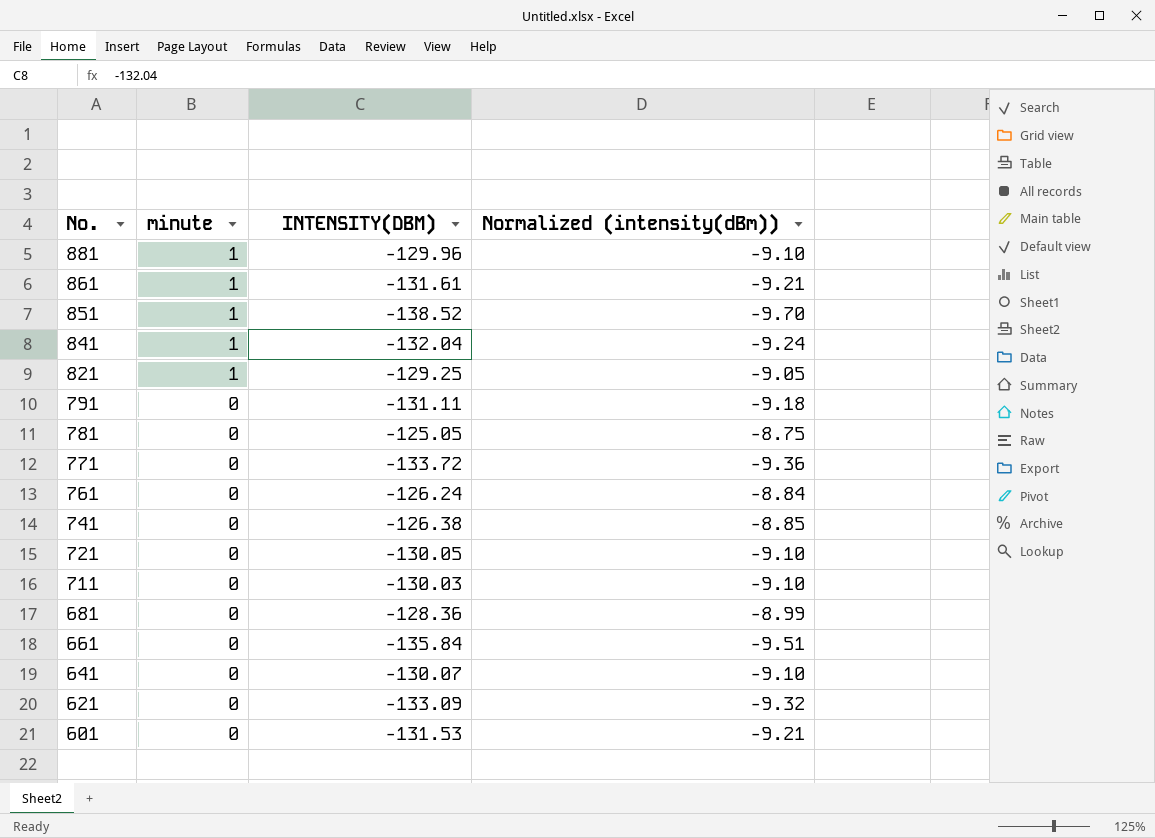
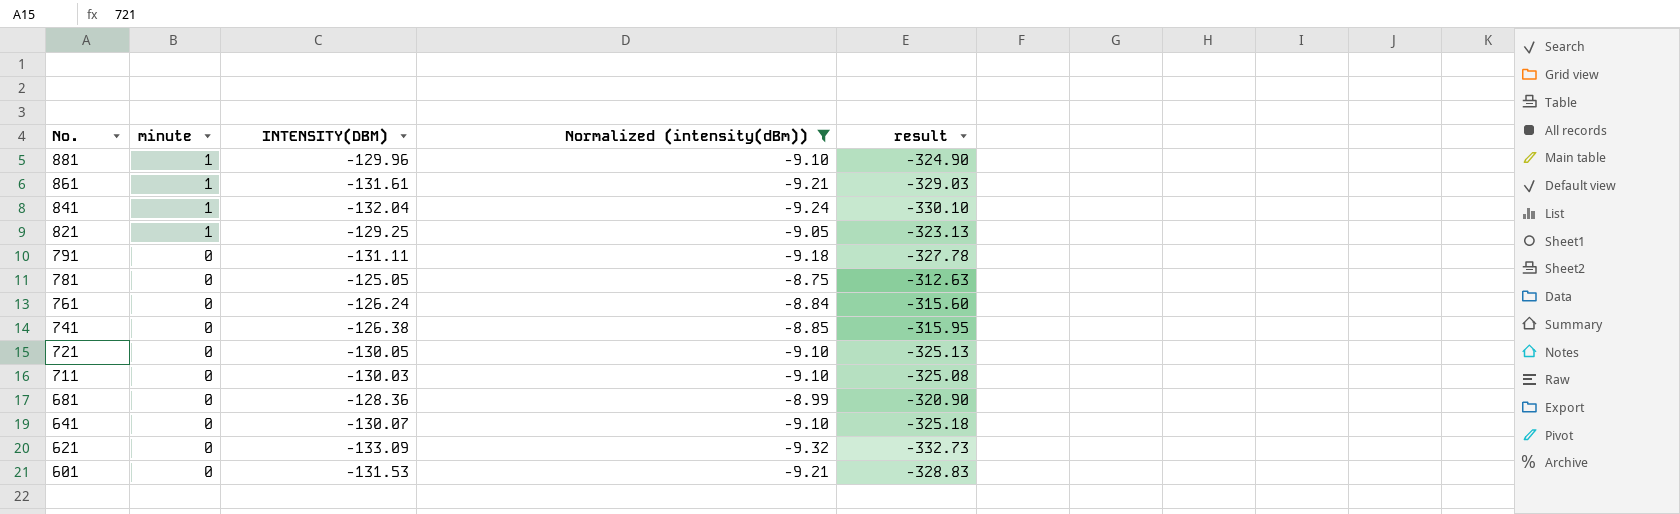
filter: none -> Normalized (intensity(dBm)) >= -9.32
column result | formula: none -> [INTENSITY(DBM)] * 2.5

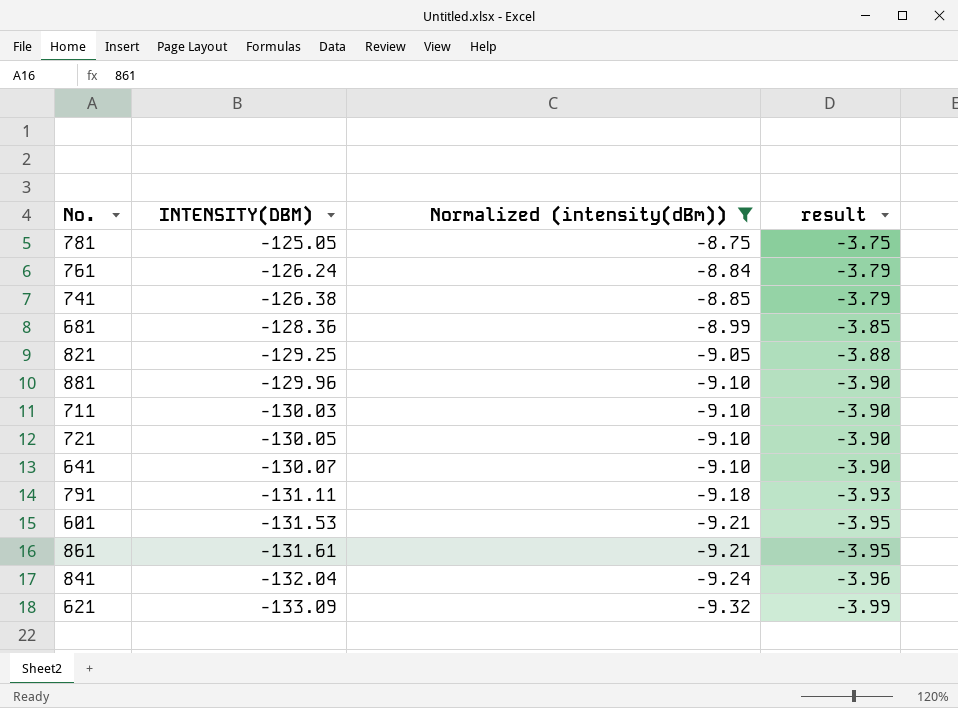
row order: No. descending -> INTENSITY(DBM) descending
column minute | position: 2 -> none
column result | formula: [INTENSITY(DBM)] * 2.5 -> [INTENSITY(DBM)] * 0.03

